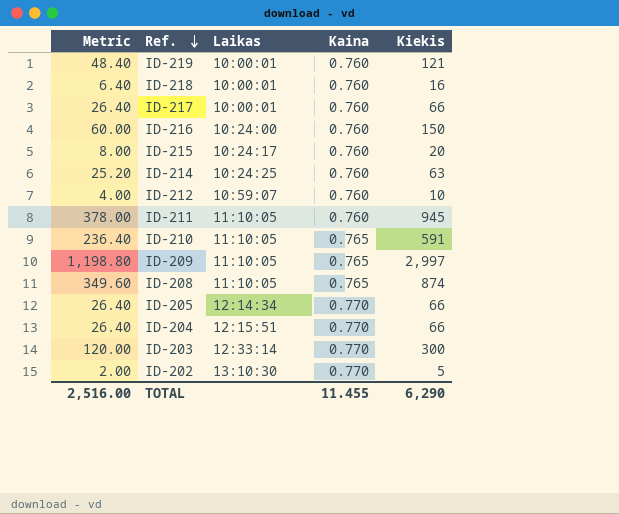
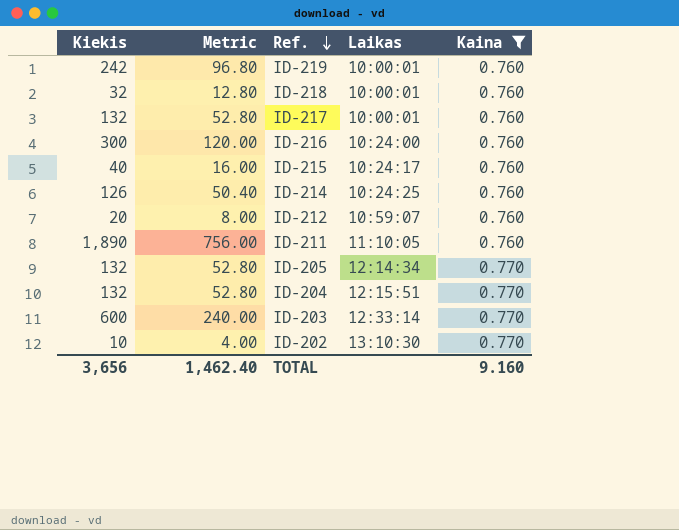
filter: none -> Kaina != 0.765
column Kiekis | position: 5 -> 1
ID-219 | Kiekis: 121 -> 242
ID-219 | Metric: 48.40 -> 96.80
ID-218 | Kiekis: 16 -> 32
ID-218 | Metric: 6.40 -> 12.80
ID-217 | Kiekis: 66 -> 132
ID-217 | Metric: 26.40 -> 52.80
ID-216 | Kiekis: 150 -> 300
ID-216 | Metric: 60.00 -> 120.00
ID-215 | Kiekis: 20 -> 40
ID-215 | Metric: 8.00 -> 16.00
ID-214 | Kiekis: 63 -> 126
ID-214 | Metric: 25.20 -> 50.40
ID-212 | Kiekis: 10 -> 20
ID-212 | Metric: 4.00 -> 8.00
ID-211 | Kiekis: 945 -> 1,890
ID-211 | Metric: 378.00 -> 756.00
ID-205 | Kiekis: 66 -> 132
ID-205 | Metric: 26.40 -> 52.80
ID-204 | Kiekis: 66 -> 132
ID-204 | Metric: 26.40 -> 52.80
ID-203 | Kiekis: 300 -> 600
ID-203 | Metric: 120.00 -> 240.00
ID-202 | Kiekis: 5 -> 10
ID-202 | Metric: 2.00 -> 4.00
TOTAL | Kiekis: 6,290 -> 3,656
TOTAL | Metric: 2,516.00 -> 1,462.40
TOTAL | Kaina: 11.455 -> 9.160

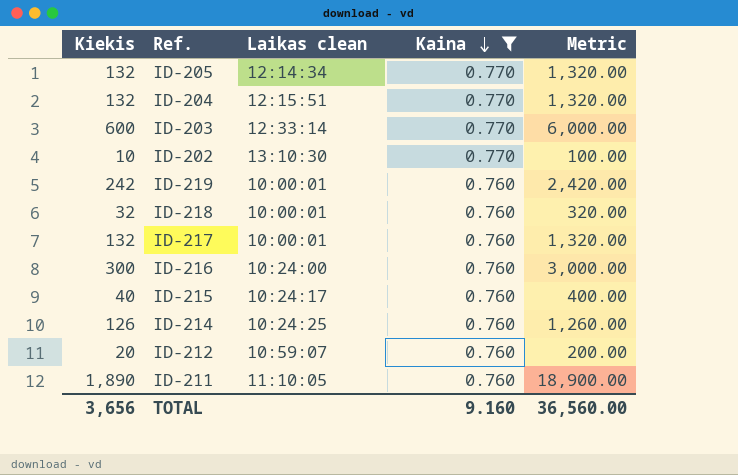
row order: Ref. descending -> Kaina descending
column name: Laikas -> Laikas clean
column Metric | formula: [Kiekis] * 0.4 -> [Kiekis] * 10
column Metric | position: 2 -> 5
TOTAL | Metric: 1,462.40 -> 36,560.00

